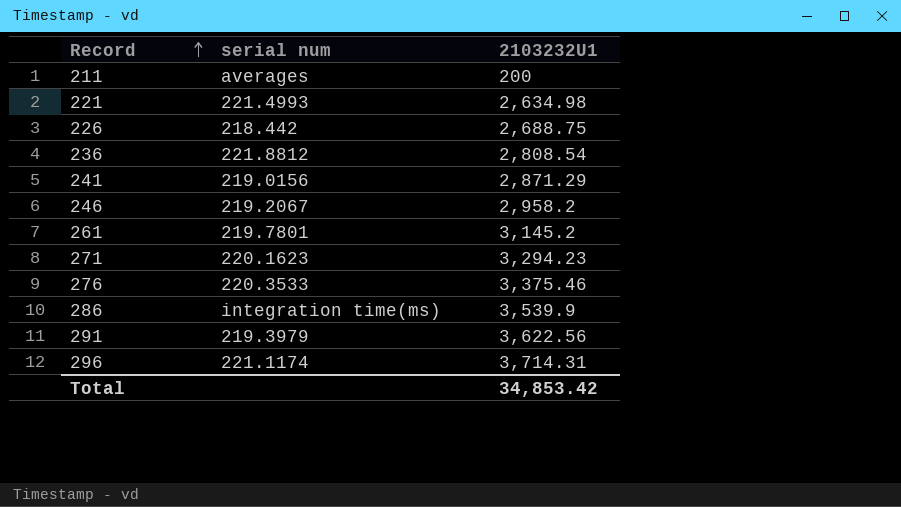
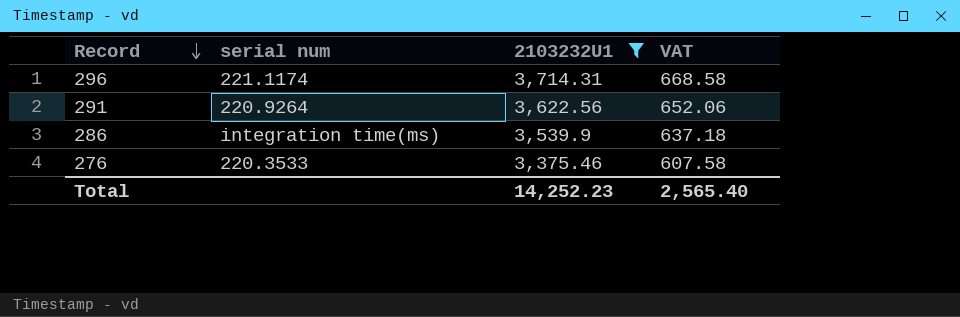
filter: none -> 2103232U1 >= 3,375.46
row order: Record ascending -> Record descending
column VAT | formula: none -> [2103232U1] * 0.18
291 | serial num: 219.3979 -> 220.9264
Total | 2103232U1: 34,853.42 -> 14,252.23

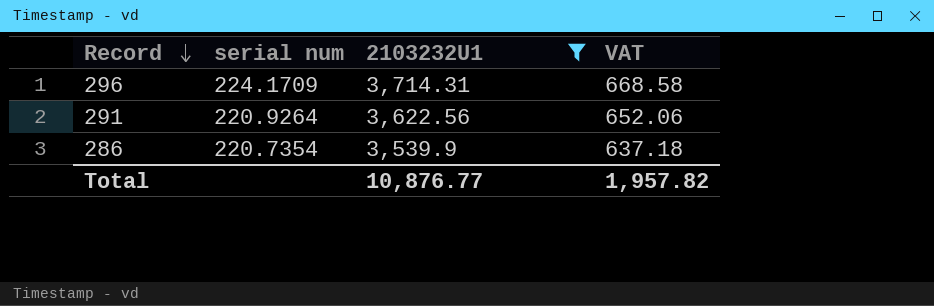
row 276: 220.3533 | 3,375.46 | 607.58 -> none
296 | serial num: 221.1174 -> 224.1709
286 | serial num: integration time(ms) -> 220.7354
Total | 2103232U1: 14,252.23 -> 10,876.77
Total | VAT: 2,565.40 -> 1,957.82

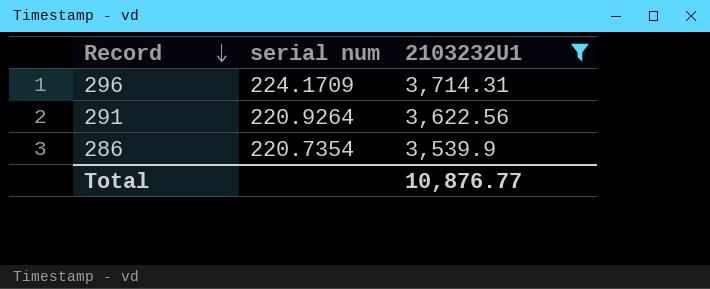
column VAT | formula: [2103232U1] * 0.18 -> none

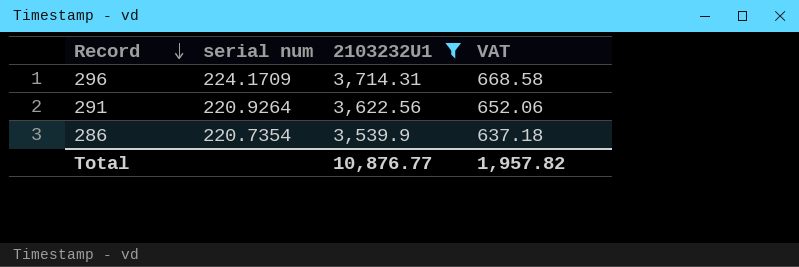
column VAT | formula: none -> [2103232U1] * 0.18

